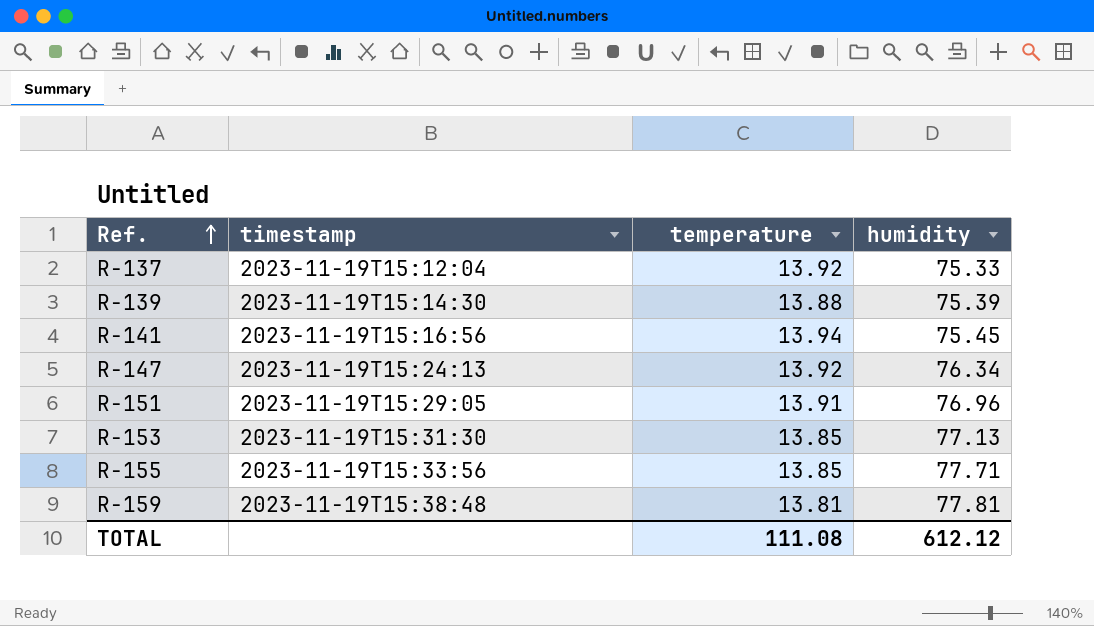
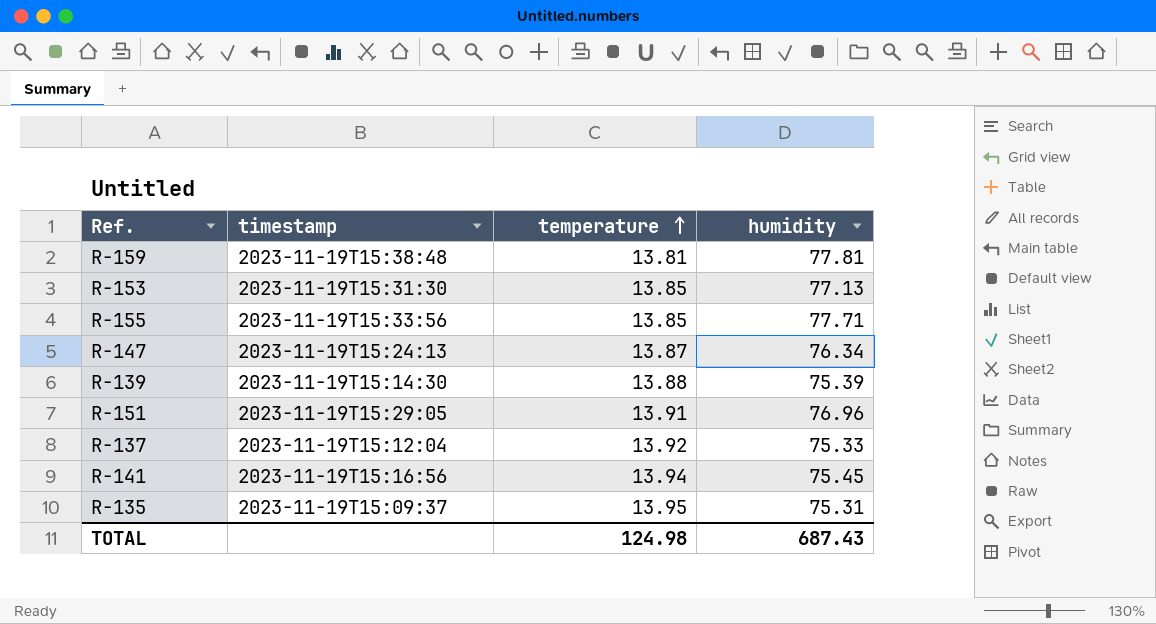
row order: Ref. ascending -> temperature ascending
R-147 | temperature: 13.92 -> 13.87
row R-135: none -> 2023-11-19T15:09:37 | 13.95 | 75.31
TOTAL | temperature: 111.08 -> 124.98
TOTAL | humidity: 612.12 -> 687.43

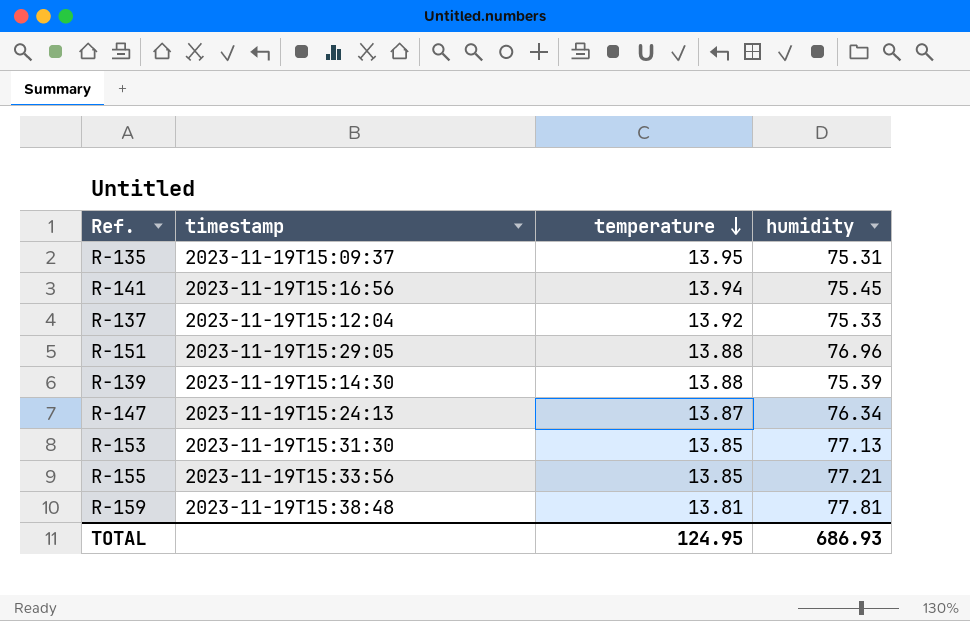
row order: temperature ascending -> temperature descending
R-151 | temperature: 13.91 -> 13.88
R-155 | humidity: 77.71 -> 77.21
TOTAL | temperature: 124.98 -> 124.95
TOTAL | humidity: 687.43 -> 686.93

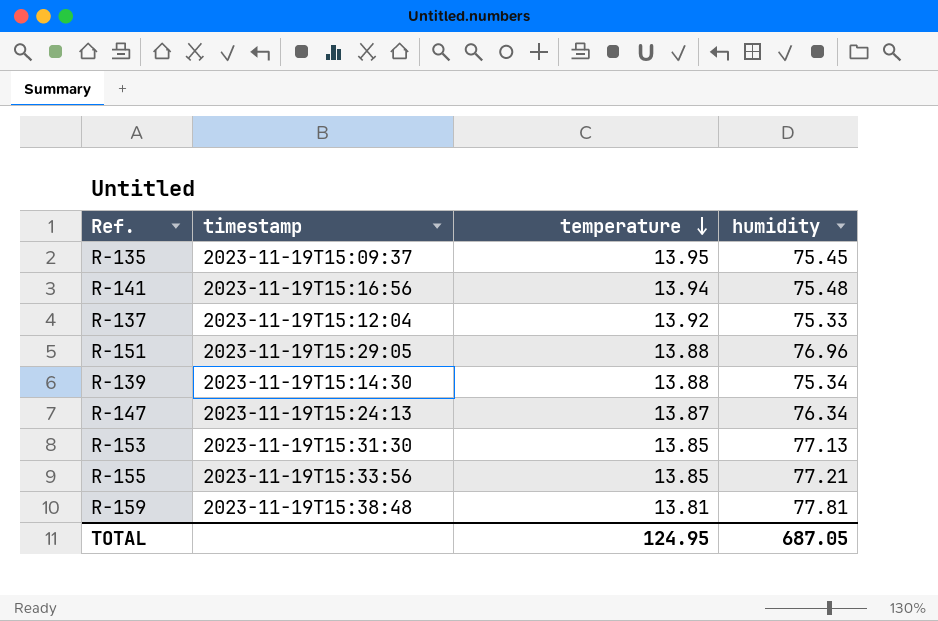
R-135 | humidity: 75.31 -> 75.45
R-141 | humidity: 75.45 -> 75.48
R-139 | humidity: 75.39 -> 75.34
TOTAL | humidity: 686.93 -> 687.05

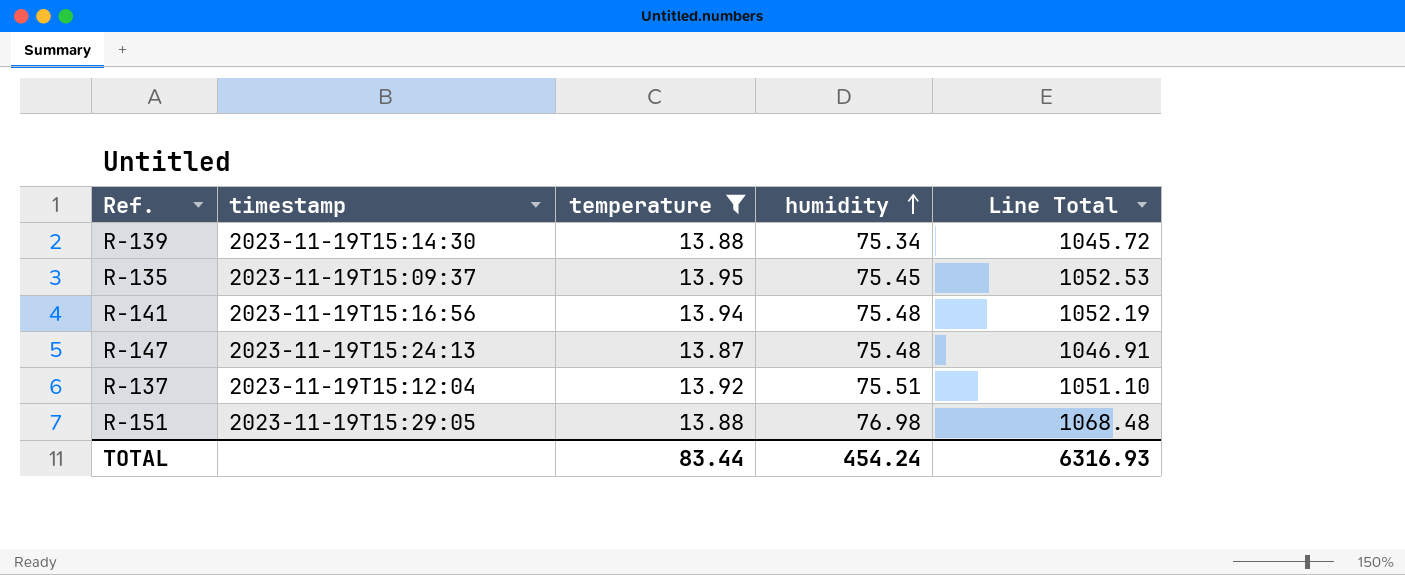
filter: none -> temperature >= 13.87
row order: temperature descending -> humidity ascending
column Line Total | formula: none -> [temperature] * [humidity]
R-147 | humidity: 76.34 -> 75.48
R-137 | humidity: 75.33 -> 75.51
R-151 | humidity: 76.96 -> 76.98
TOTAL | temperature: 124.95 -> 83.44
TOTAL | humidity: 687.05 -> 454.24

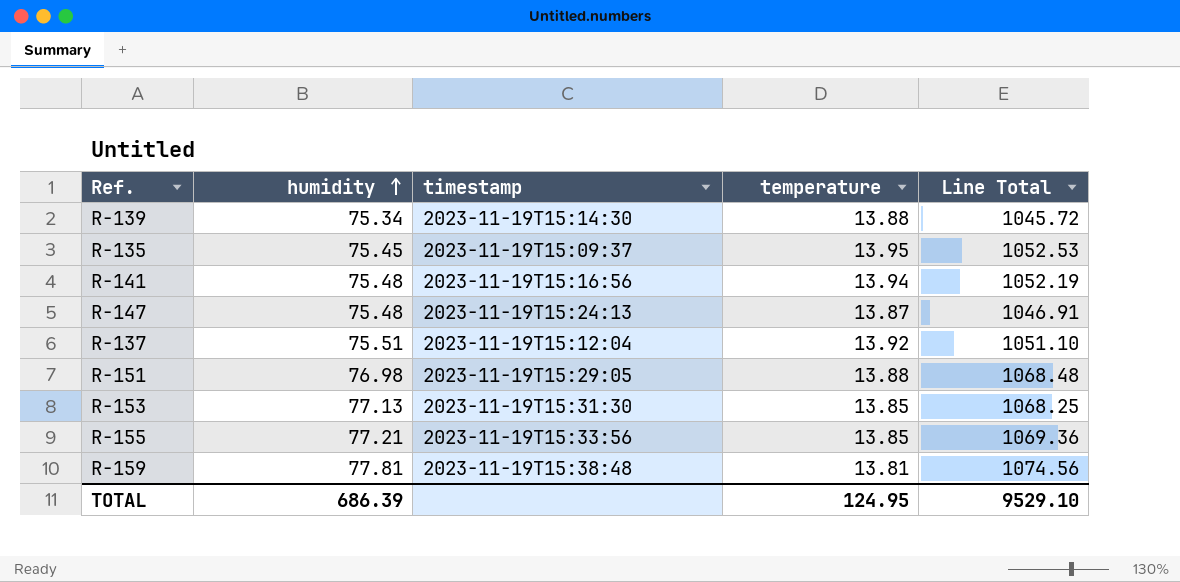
filter: temperature >= 13.87 -> none
column humidity | position: 4 -> 2
TOTAL | humidity: 454.24 -> 686.39
TOTAL | temperature: 83.44 -> 124.95
TOTAL | Line Total: 6316.93 -> 9529.10

